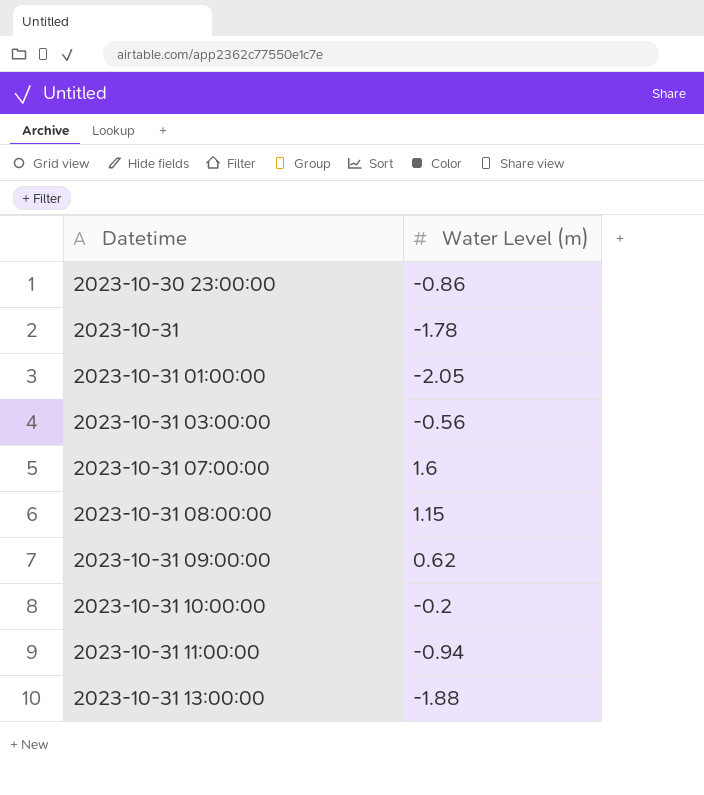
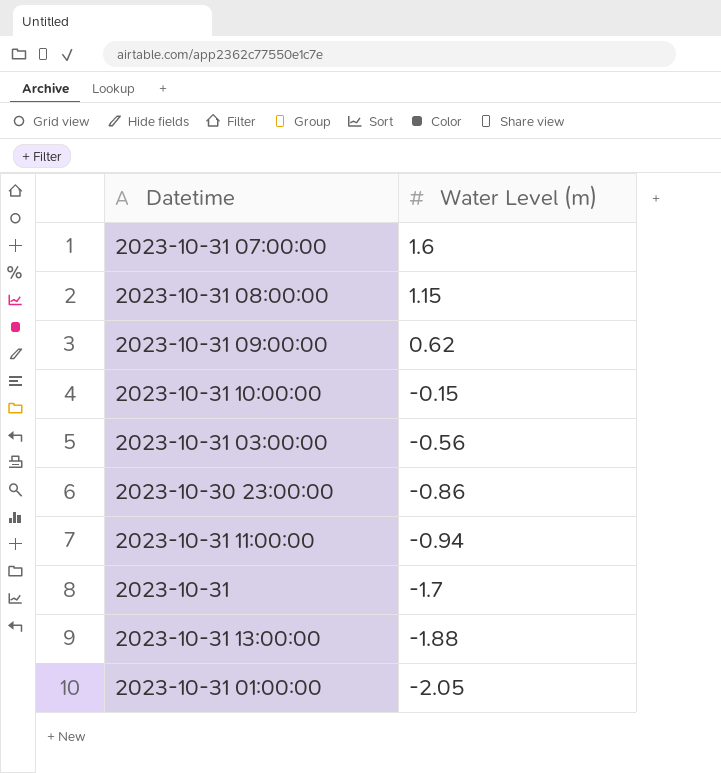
row order: Datetime ascending -> Water Level (m) descending
2023-10-31 10:00:00 | Water Level (m): -0.2 -> -0.15
2023-10-31 | Water Level (m): -1.78 -> -1.7

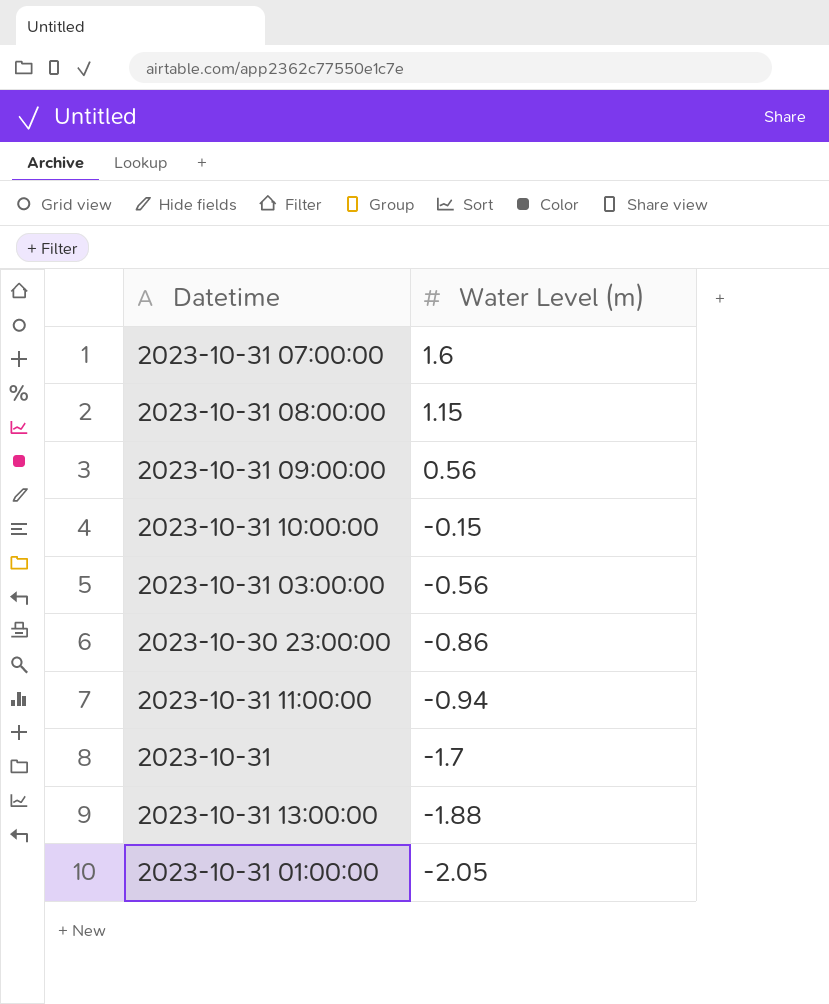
2023-10-31 09:00:00 | Water Level (m): 0.62 -> 0.56

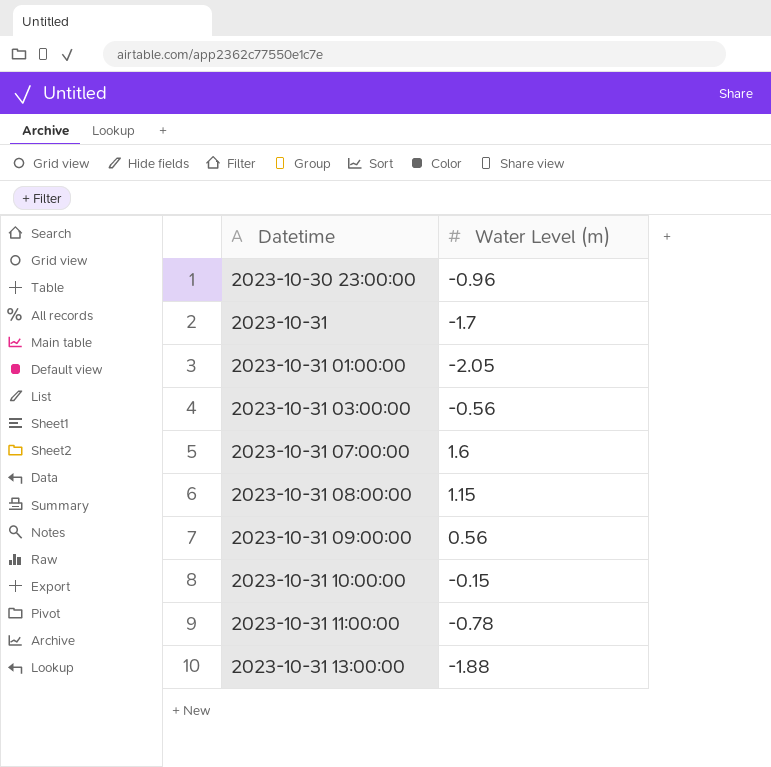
row order: Water Level (m) descending -> Datetime ascending
2023-10-30 23:00:00 | Water Level (m): -0.86 -> -0.96
2023-10-31 11:00:00 | Water Level (m): -0.94 -> -0.78

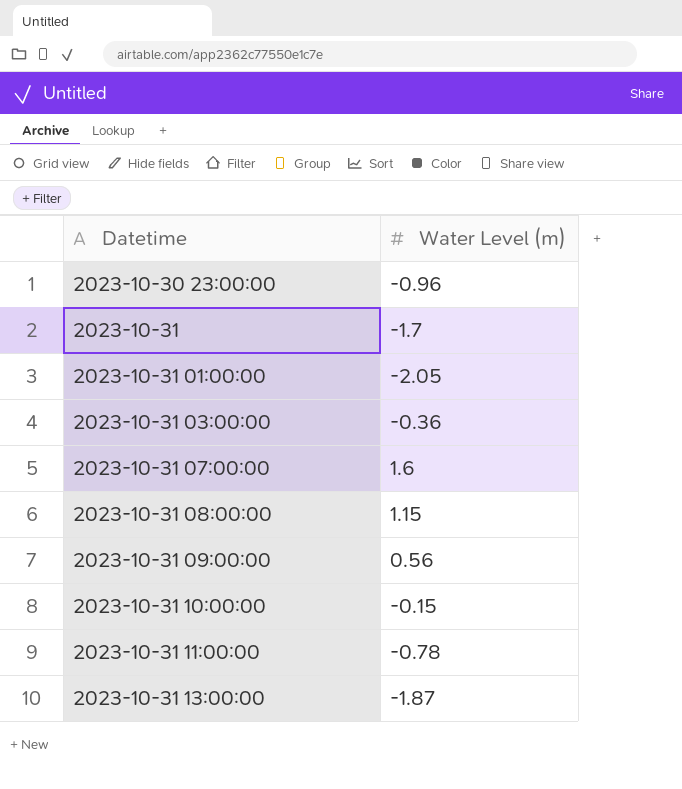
2023-10-31 03:00:00 | Water Level (m): -0.56 -> -0.36
2023-10-31 13:00:00 | Water Level (m): -1.88 -> -1.87

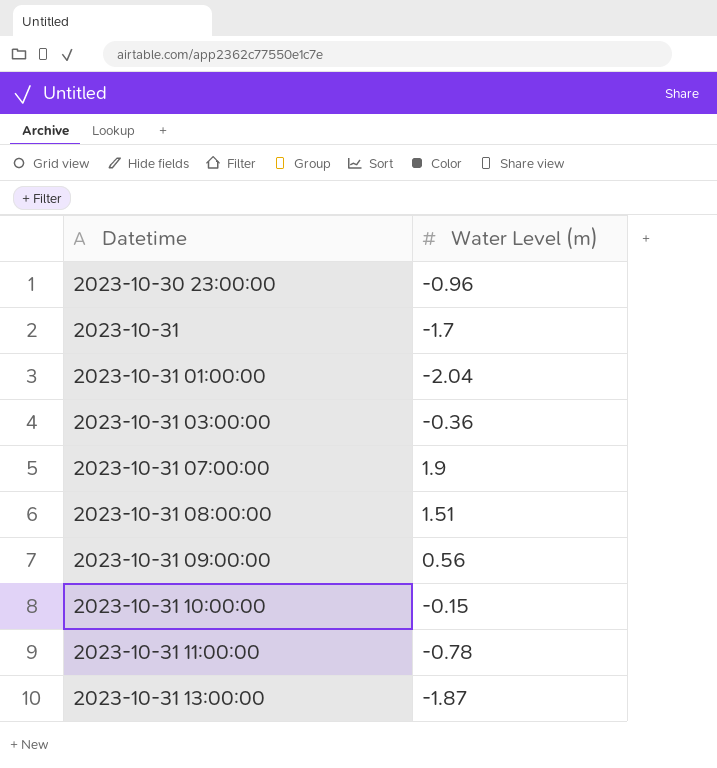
2023-10-31 01:00:00 | Water Level (m): -2.05 -> -2.04
2023-10-31 07:00:00 | Water Level (m): 1.6 -> 1.9
2023-10-31 08:00:00 | Water Level (m): 1.15 -> 1.51

